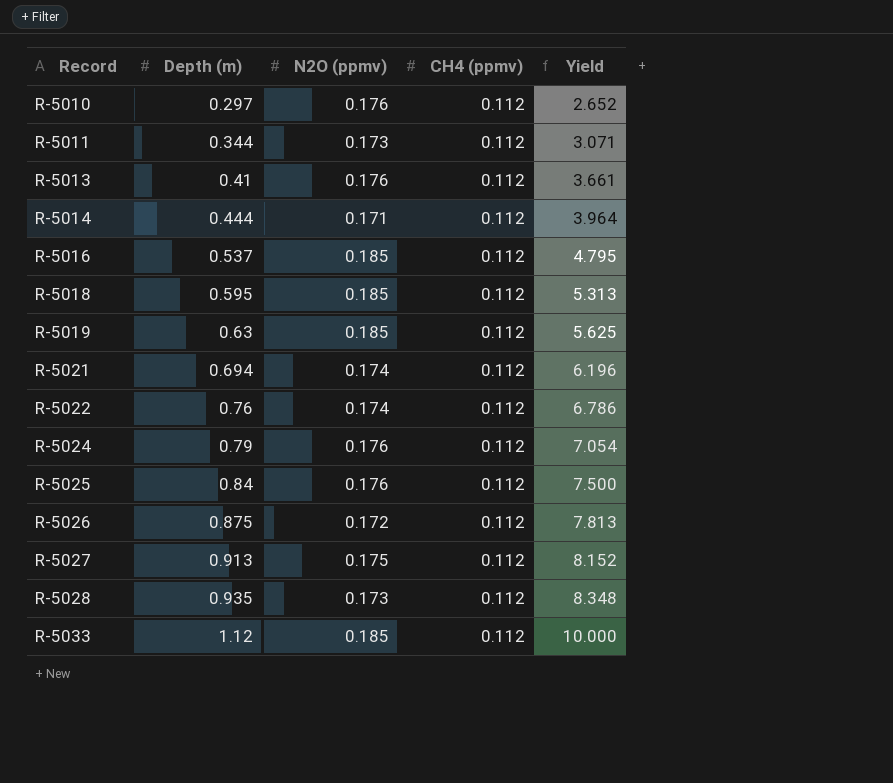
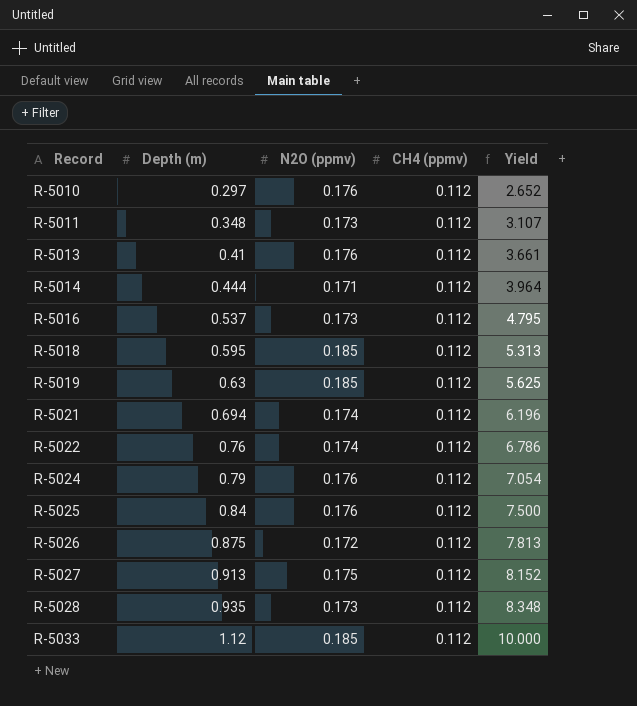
R-5011 | Depth (m): 0.344 -> 0.348
R-5011 | Yield: 3.071 -> 3.107
R-5016 | N2O (ppmv): 0.185 -> 0.173

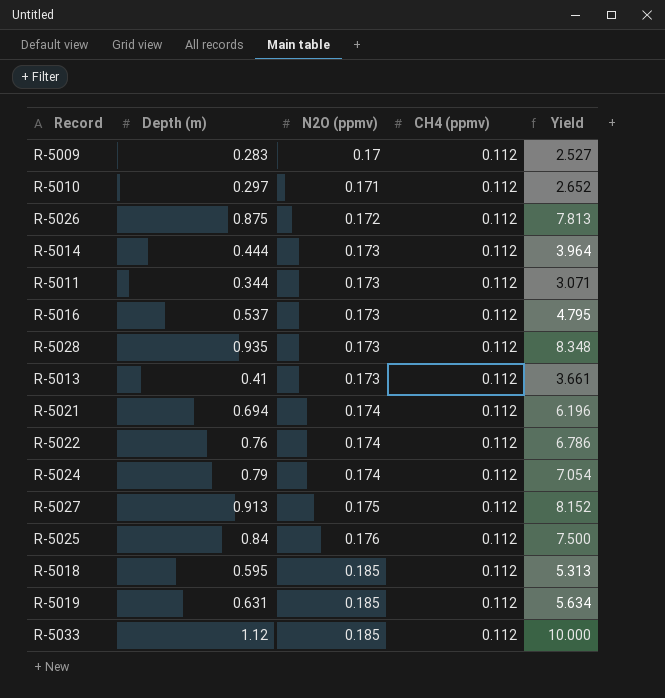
row order: Record ascending -> N2O (ppmv) ascending
row R-5009: none -> 0.283 | 0.17 | 0.112 | 2.527
R-5010 | N2O (ppmv): 0.176 -> 0.171
R-5014 | N2O (ppmv): 0.171 -> 0.173
R-5011 | Depth (m): 0.348 -> 0.344
R-5011 | Yield: 3.107 -> 3.071
R-5013 | N2O (ppmv): 0.176 -> 0.173
R-5024 | N2O (ppmv): 0.176 -> 0.174
R-5019 | Depth (m): 0.63 -> 0.631
R-5019 | Yield: 5.625 -> 5.634

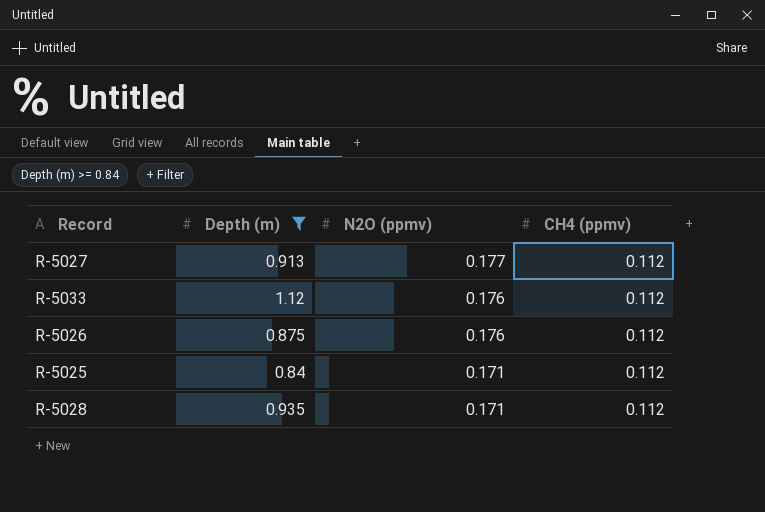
filter: none -> Depth (m) >= 0.84
row order: N2O (ppmv) ascending -> N2O (ppmv) descending
column Yield | formula: [Depth (m)] / [CH4 (ppmv)] -> none
R-5027 | N2O (ppmv): 0.175 -> 0.177
R-5033 | N2O (ppmv): 0.185 -> 0.176
R-5026 | N2O (ppmv): 0.172 -> 0.176
R-5025 | N2O (ppmv): 0.176 -> 0.171
R-5028 | N2O (ppmv): 0.173 -> 0.171

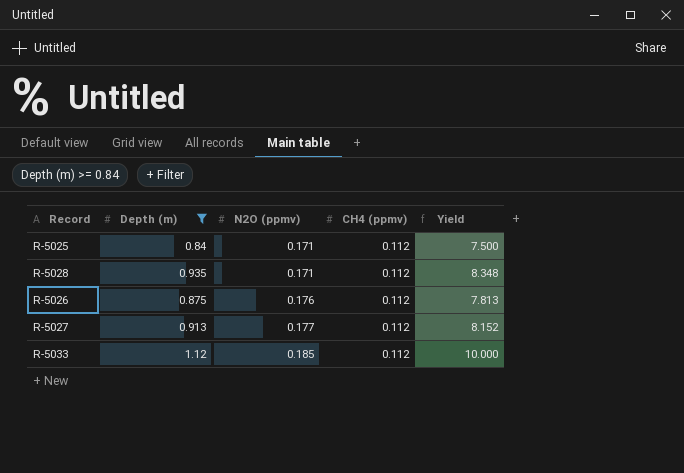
row order: N2O (ppmv) descending -> N2O (ppmv) ascending
column Yield | formula: none -> [Depth (m)] / [CH4 (ppmv)]
R-5033 | N2O (ppmv): 0.176 -> 0.185

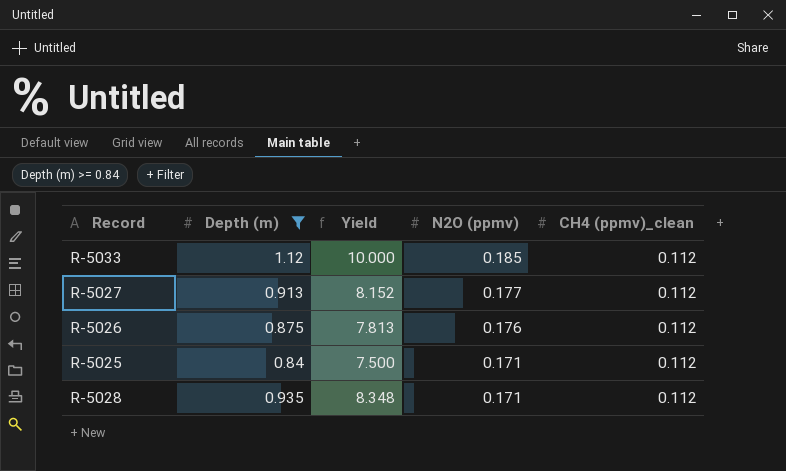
row order: N2O (ppmv) ascending -> N2O (ppmv) descending
column Yield | position: 5 -> 3
column name: CH4 (ppmv) -> CH4 (ppmv)_clean

